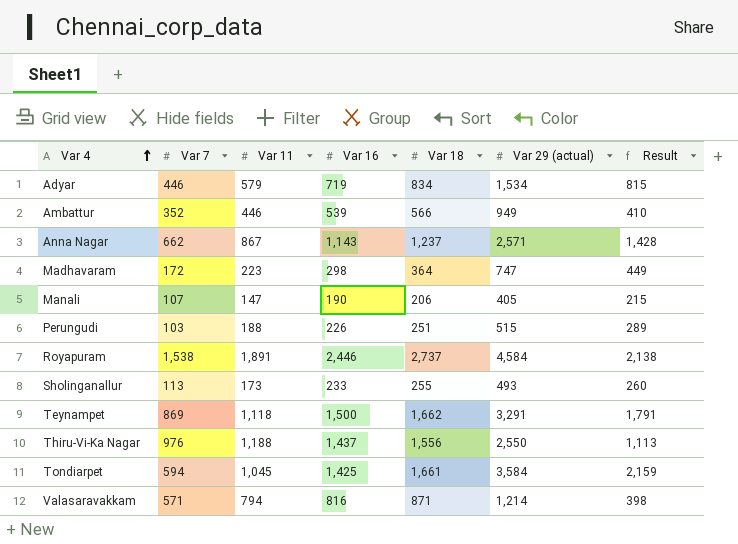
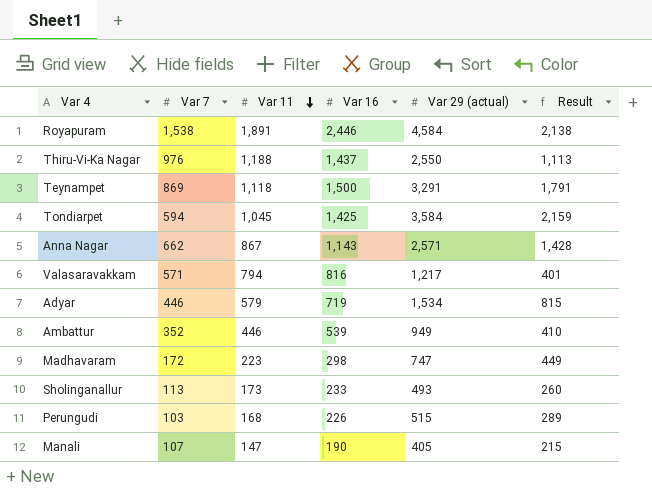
row order: Var 4 ascending -> Var 11 descending
column Var 18 | position: 5 -> none
Valasaravakkam | Var 29 (actual): 1,214 -> 1,217
Valasaravakkam | Result: 398 -> 401
Perungudi | Var 11: 188 -> 168

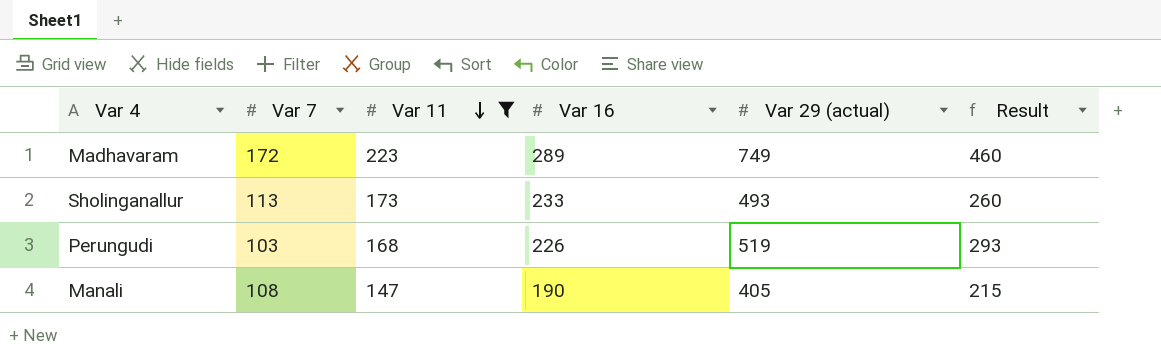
filter: none -> Var 11 <= 223
Madhavaram | Var 16: 298 -> 289
Madhavaram | Var 29 (actual): 747 -> 749
Madhavaram | Result: 449 -> 460
Perungudi | Var 29 (actual): 515 -> 519
Perungudi | Result: 289 -> 293
Manali | Var 7: 107 -> 108

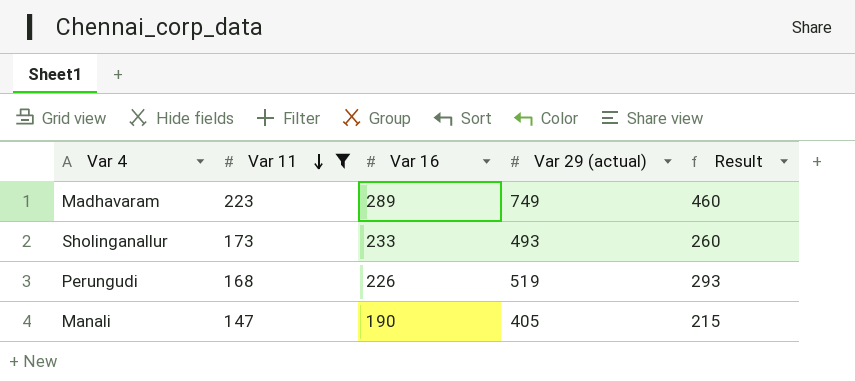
column Var 7 | position: 2 -> none

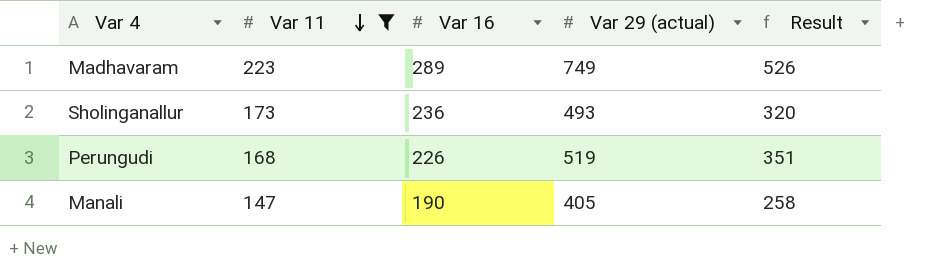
column Result | formula: [Var 29 (actual)] - [Var 16] -> [Var 29 (actual)] - [Var 11]
Sholinganallur | Var 16: 233 -> 236

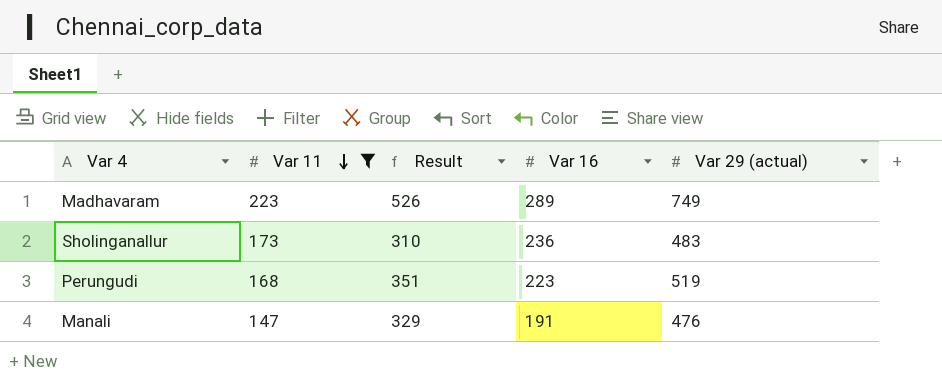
column Result | position: 5 -> 3
Sholinganallur | Result: 320 -> 310
Sholinganallur | Var 29 (actual): 493 -> 483
Perungudi | Var 16: 226 -> 223
Manali | Result: 258 -> 329
Manali | Var 16: 190 -> 191
Manali | Var 29 (actual): 405 -> 476

